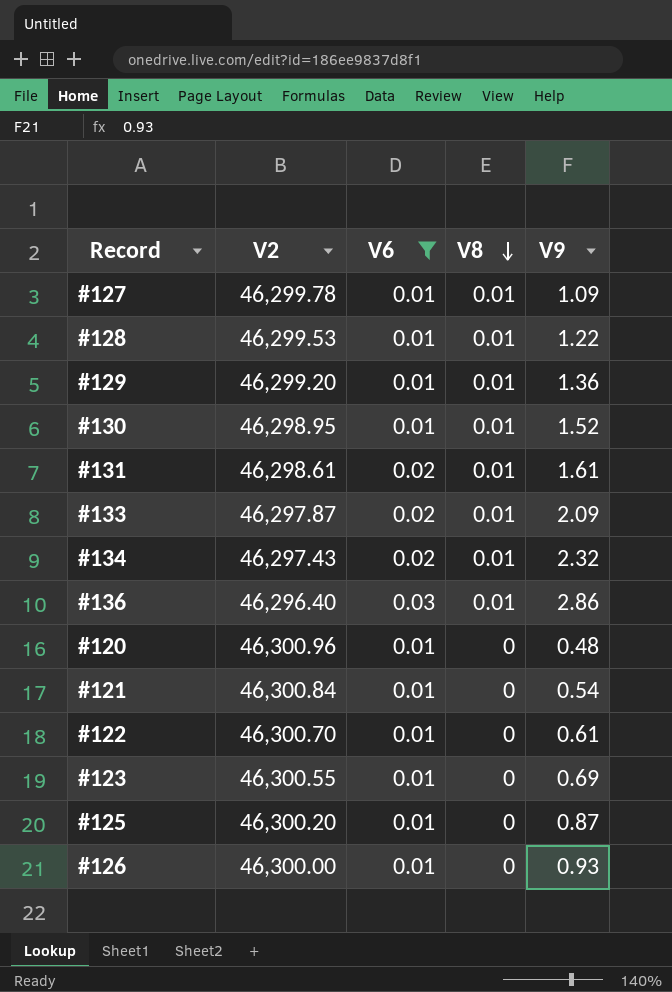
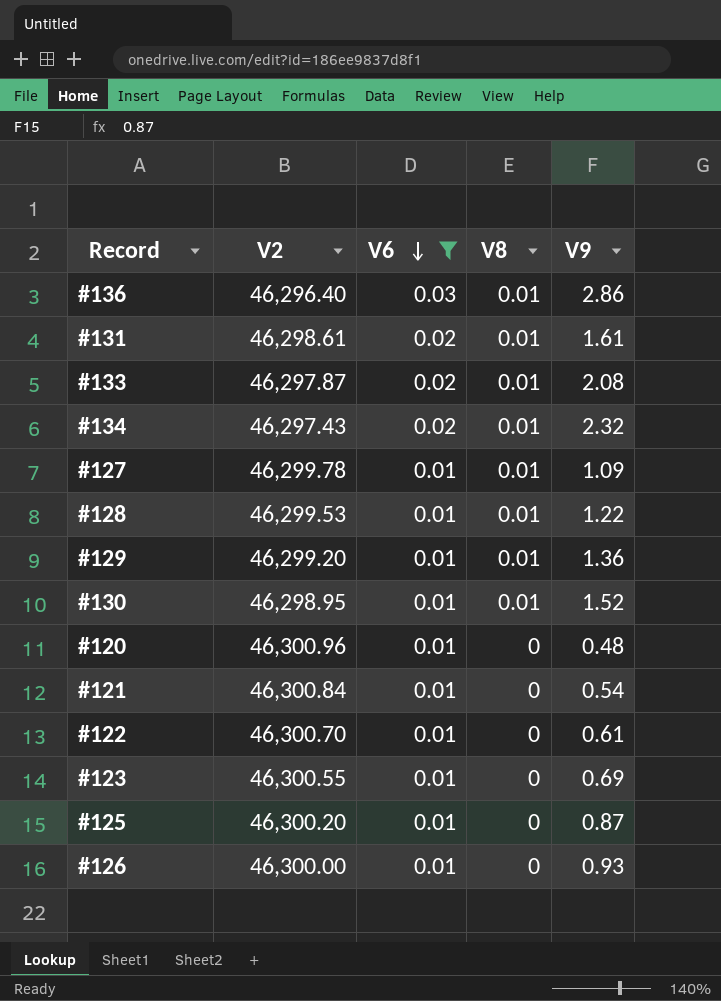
row order: V8 descending -> V6 descending
#133 | V9: 2.09 -> 2.08

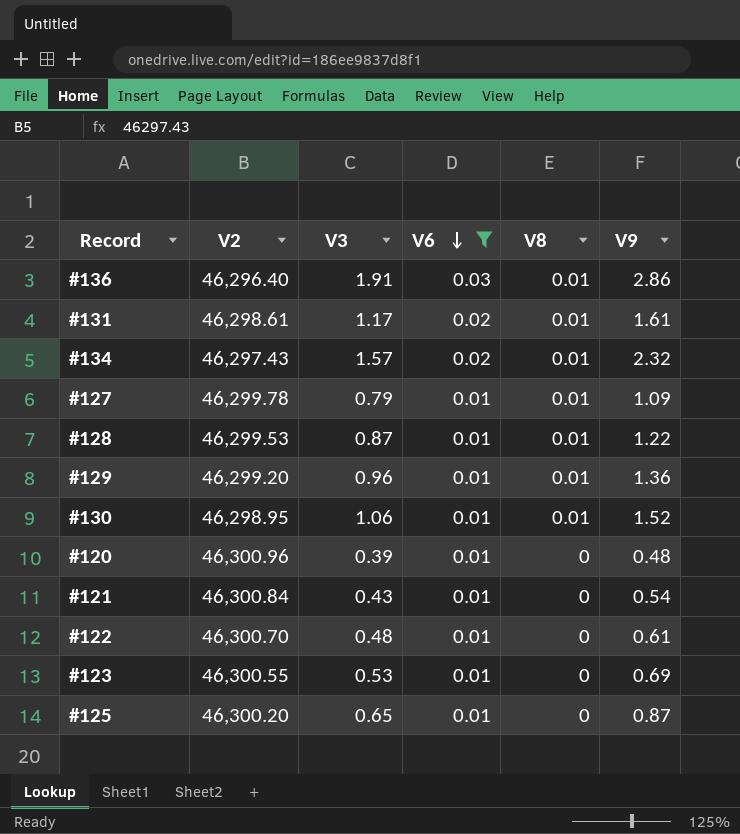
column V3 | position: none -> 3
row #133: 46,297.87 | 0.02 | 0.01 | 2.08 -> none
row #126: 46,300.00 | 0.01 | 0 | 0.93 -> none

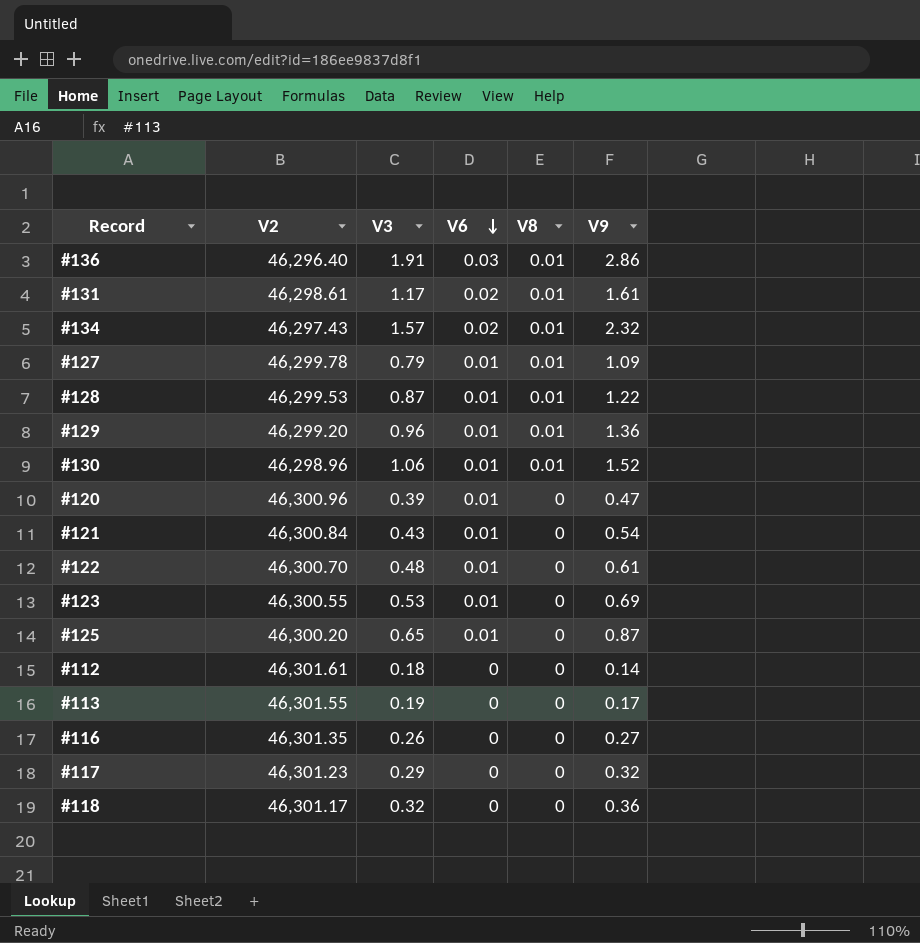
filter: V6 != 0 -> none
#130 | V2: 46,298.95 -> 46,298.96
#120 | V9: 0.48 -> 0.47

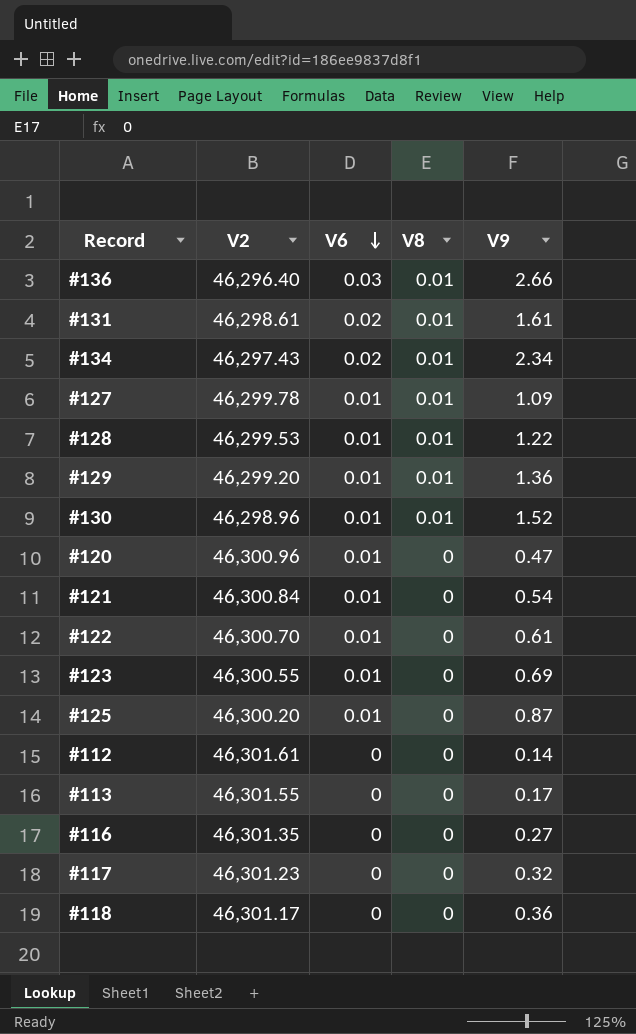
column V3 | position: 3 -> none
#136 | V9: 2.86 -> 2.66
#134 | V9: 2.32 -> 2.34

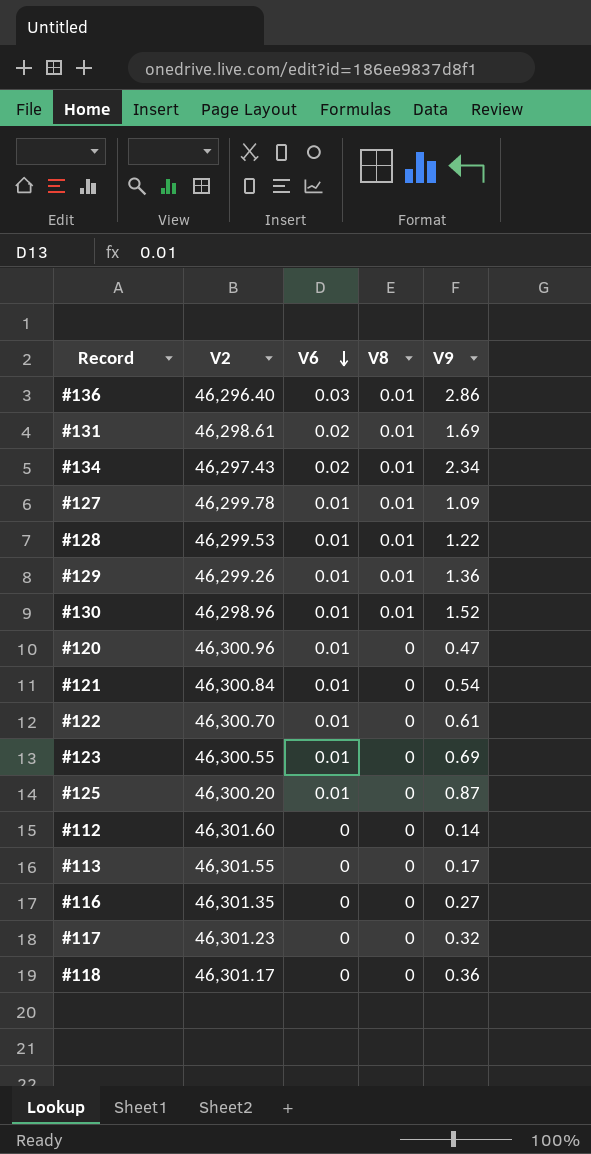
#136 | V9: 2.66 -> 2.86
#131 | V9: 1.61 -> 1.69
#129 | V2: 46,299.20 -> 46,299.26
#112 | V2: 46,301.61 -> 46,301.60

